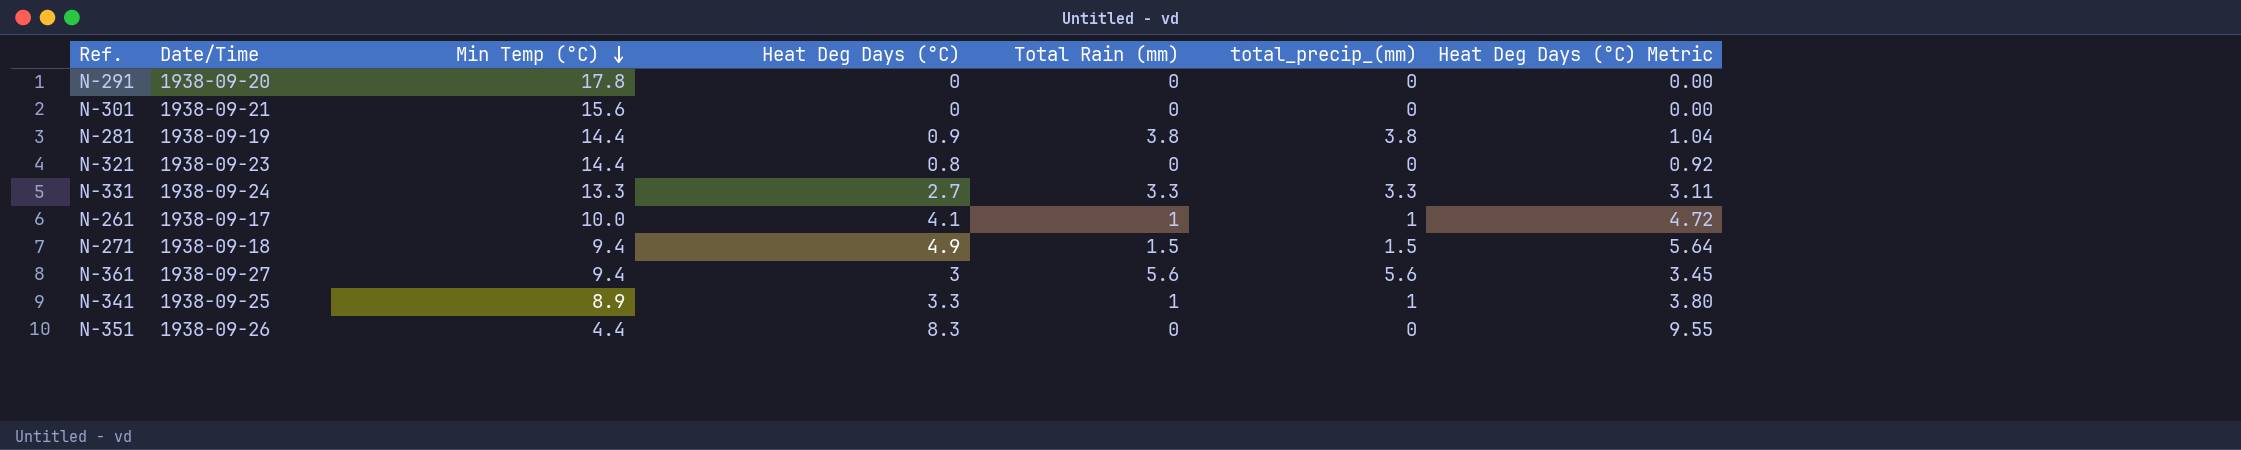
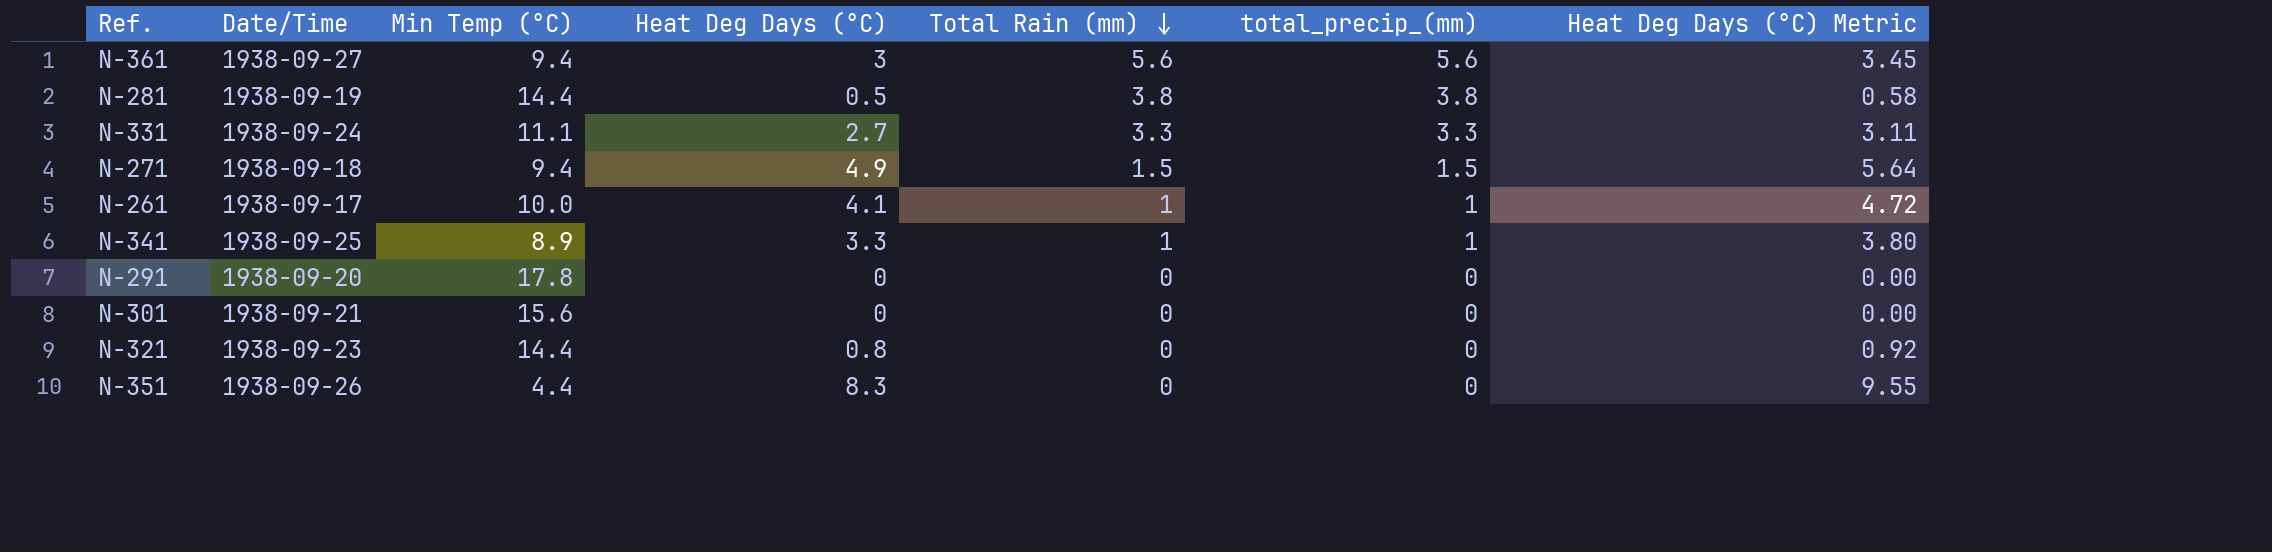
row order: Min Temp (°C) descending -> Total Rain (mm) descending
N-281 | Heat Deg Days (°C): 0.9 -> 0.5
N-281 | Heat Deg Days (°C) Metric: 1.04 -> 0.58
N-331 | Min Temp (°C): 13.3 -> 11.1

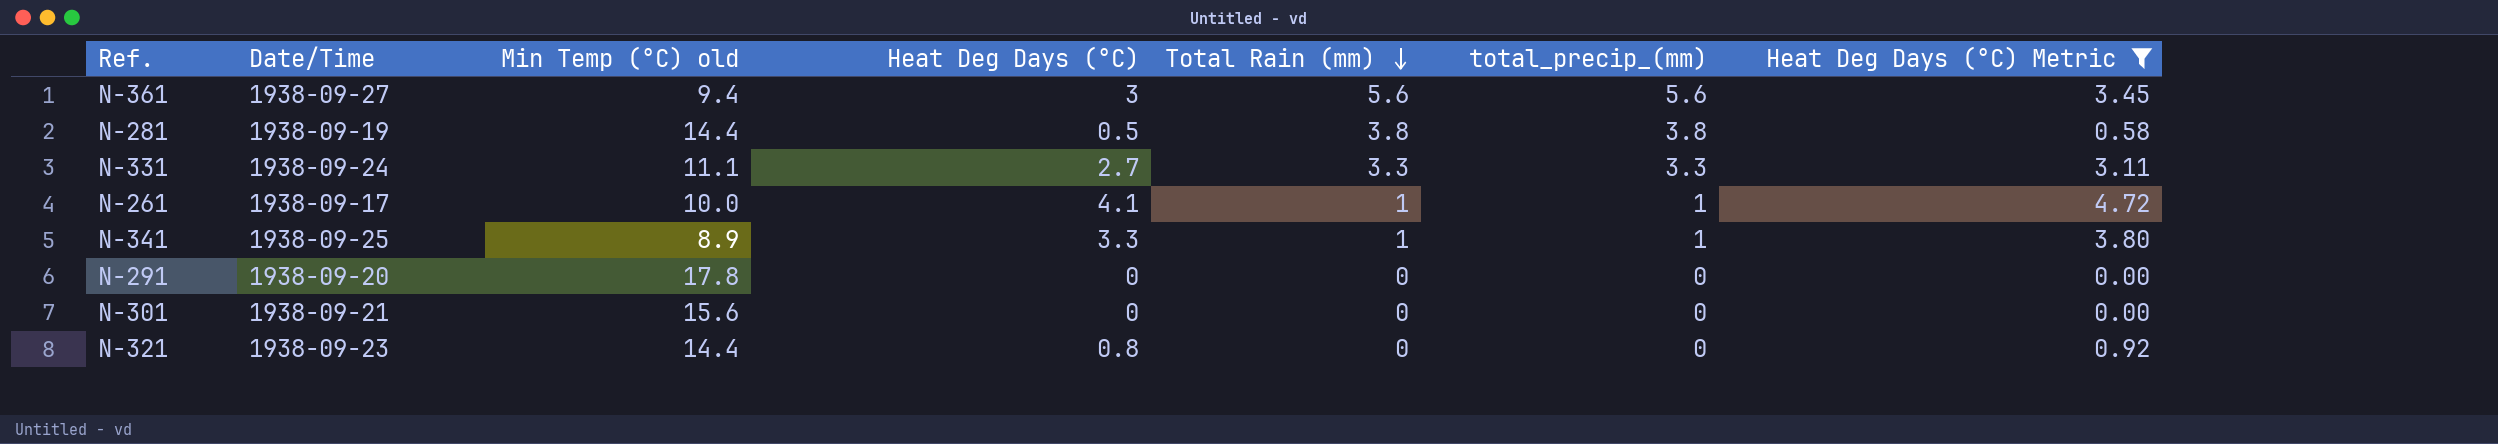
filter: none -> Heat Deg Days (°C) Metric <= 4.72
column name: Min Temp (°C) -> Min Temp (°C) old

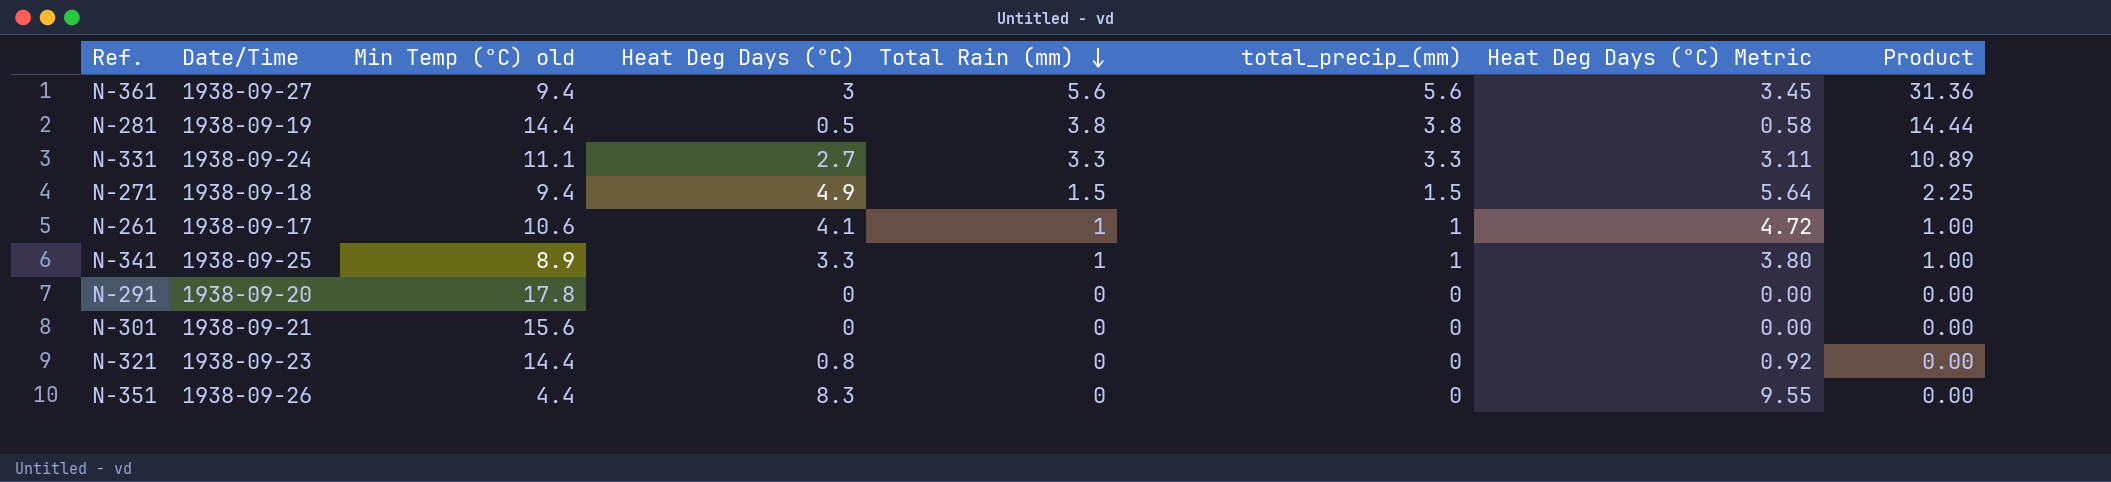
filter: Heat Deg Days (°C) Metric <= 4.72 -> none
column Product | formula: none -> [Total Rain (mm)] * [total_precip_(mm)]
N-261 | Min Temp (°C) old: 10.0 -> 10.6

